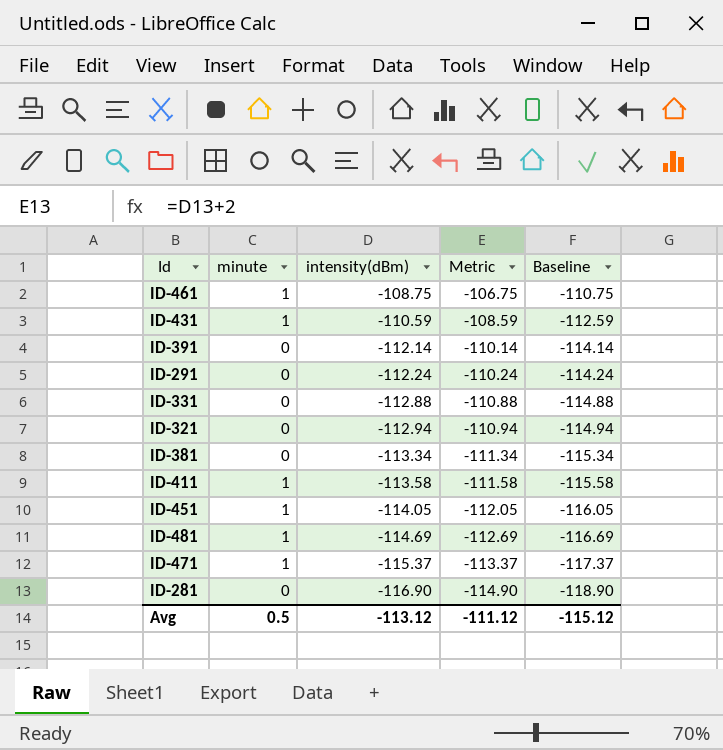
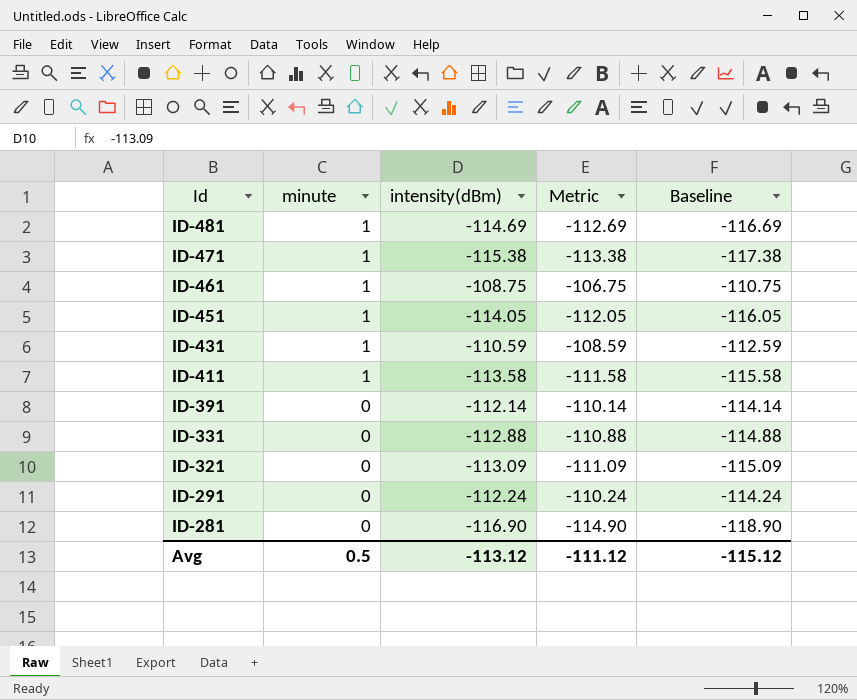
row order: intensity(dBm) descending -> Id descending
row ID-381: 0 | -113.34 | -111.34 | -115.34 -> none
ID-471 | intensity(dBm): -115.37 -> -115.38
ID-471 | Metric: -113.37 -> -113.38
ID-471 | Baseline: -117.37 -> -117.38
ID-321 | intensity(dBm): -112.94 -> -113.09
ID-321 | Metric: -110.94 -> -111.09
ID-321 | Baseline: -114.94 -> -115.09

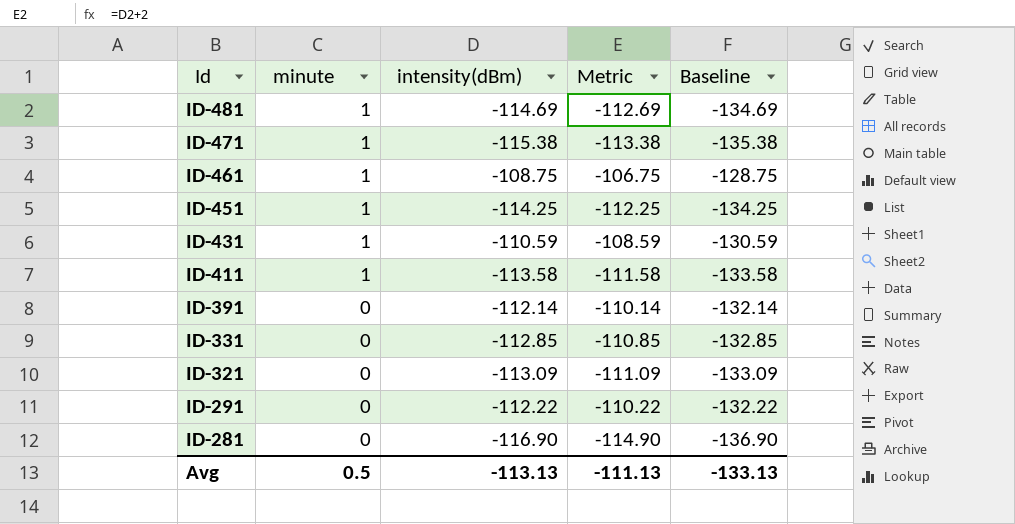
column Baseline | formula: [intensity(dBm)] - 2 -> [intensity(dBm)] - 20
ID-451 | intensity(dBm): -114.05 -> -114.25
ID-451 | Metric: -112.05 -> -112.25
ID-331 | intensity(dBm): -112.88 -> -112.85
ID-331 | Metric: -110.88 -> -110.85
ID-291 | intensity(dBm): -112.24 -> -112.22
ID-291 | Metric: -110.24 -> -110.22
Avg | intensity(dBm): -113.12 -> -113.13
Avg | Metric: -111.12 -> -111.13
Avg | Baseline: -115.12 -> -133.13

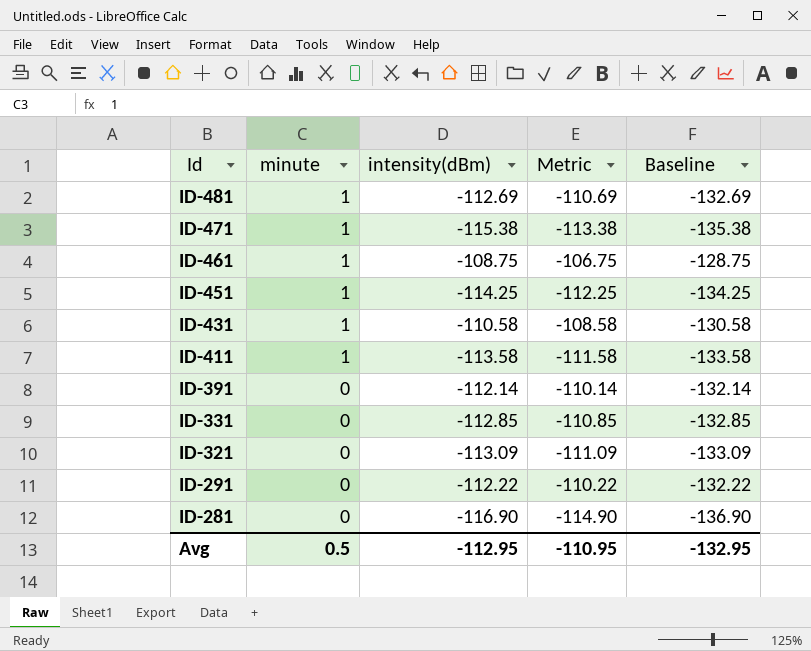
ID-481 | intensity(dBm): -114.69 -> -112.69
ID-481 | Metric: -112.69 -> -110.69
ID-481 | Baseline: -134.69 -> -132.69
ID-431 | intensity(dBm): -110.59 -> -110.58
ID-431 | Metric: -108.59 -> -108.58
ID-431 | Baseline: -130.59 -> -130.58
Avg | intensity(dBm): -113.13 -> -112.95
Avg | Metric: -111.13 -> -110.95
Avg | Baseline: -133.13 -> -132.95

